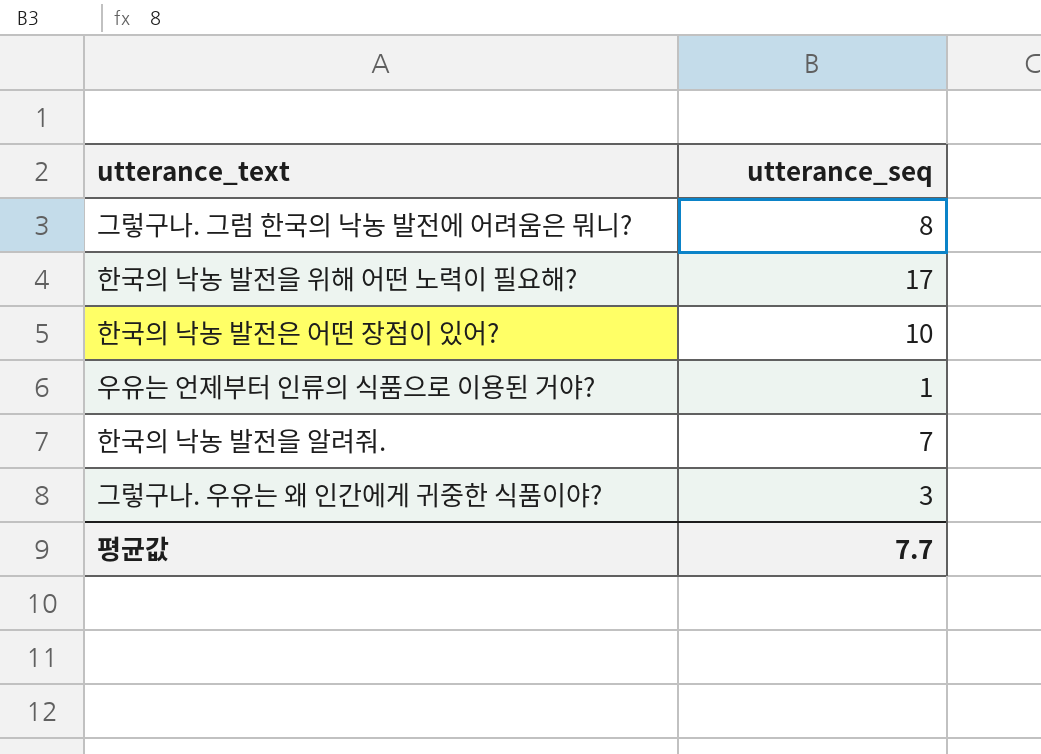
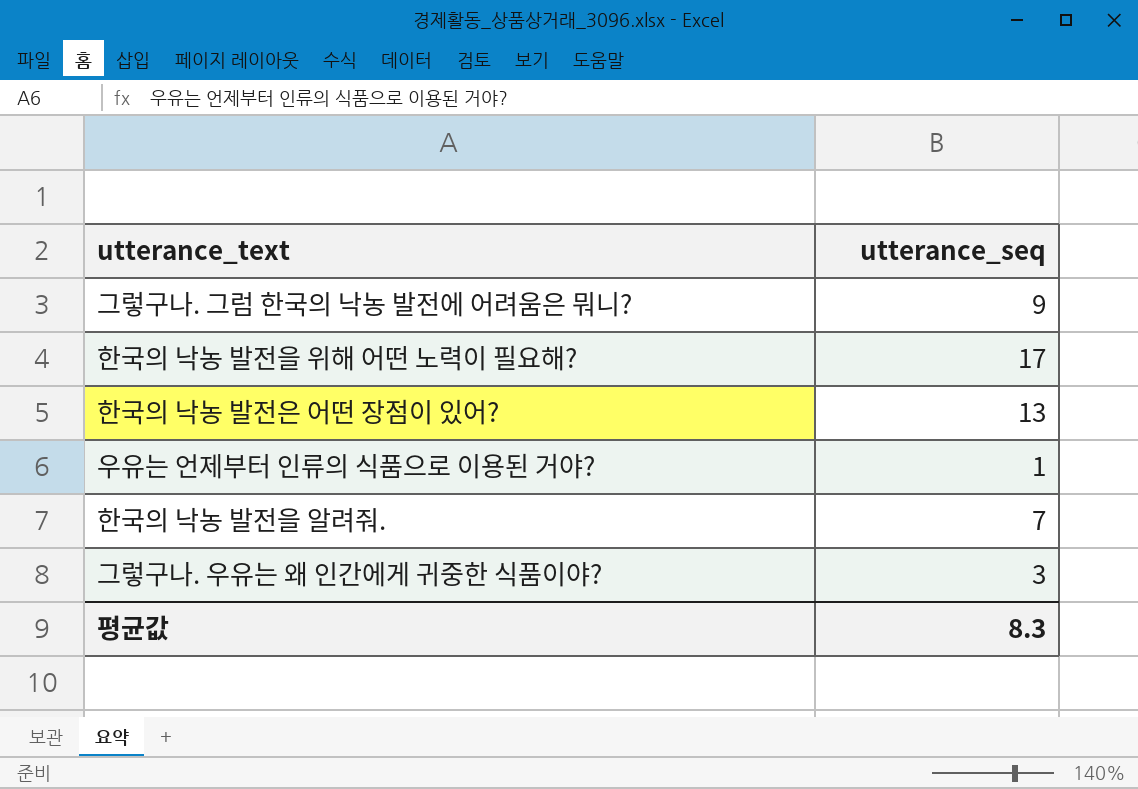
그렇구나. 그럼 한국의 낙농 발전에 어려움은 뭐니? | utterance_seq: 8 -> 9
한국의 낙농 발전은 어떤 장점이 있어? | utterance_seq: 10 -> 13
평균값 | utterance_seq: 7.7 -> 8.3

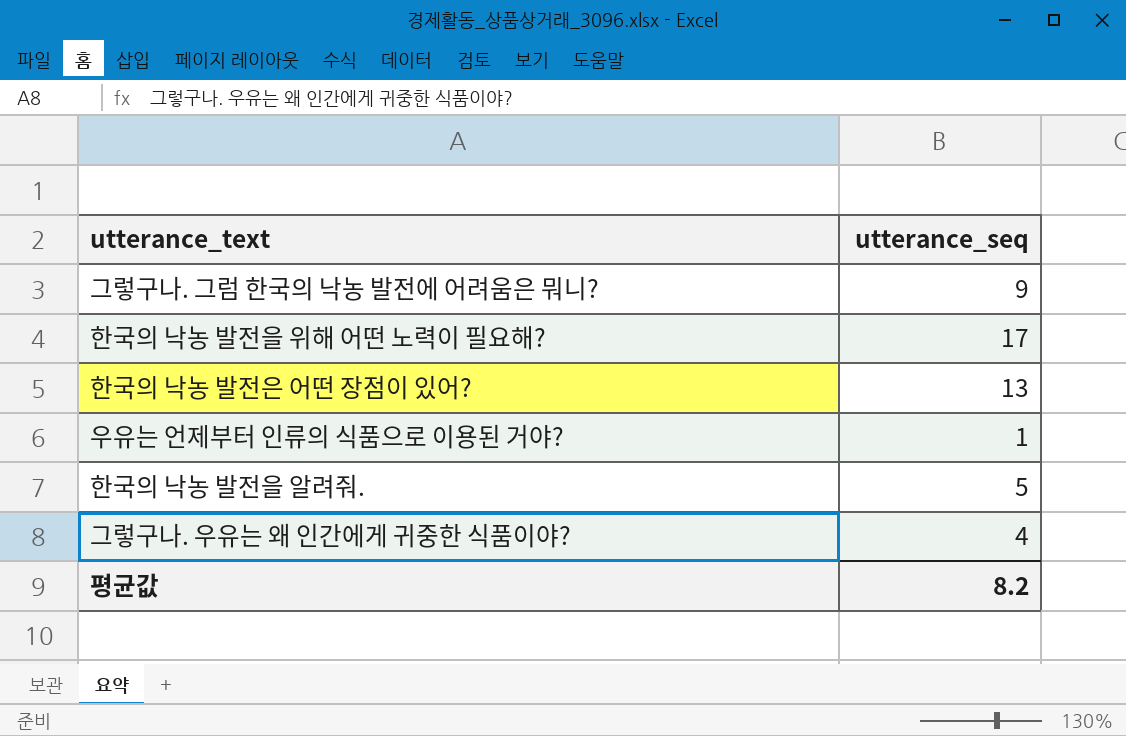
한국의 낙농 발전을 알려줘. | utterance_seq: 7 -> 5
그렇구나. 우유는 왜 인간에게 귀중한 식품이야? | utterance_seq: 3 -> 4
평균값 | utterance_seq: 8.3 -> 8.2

